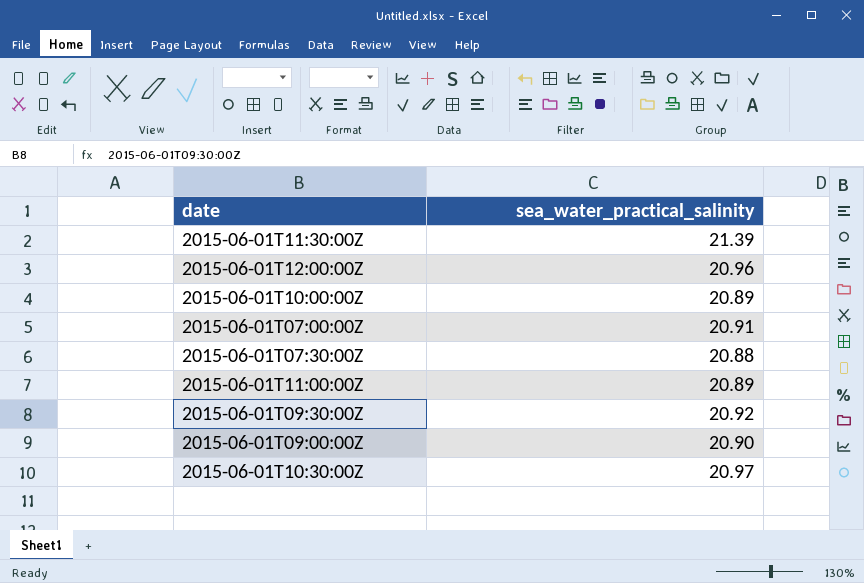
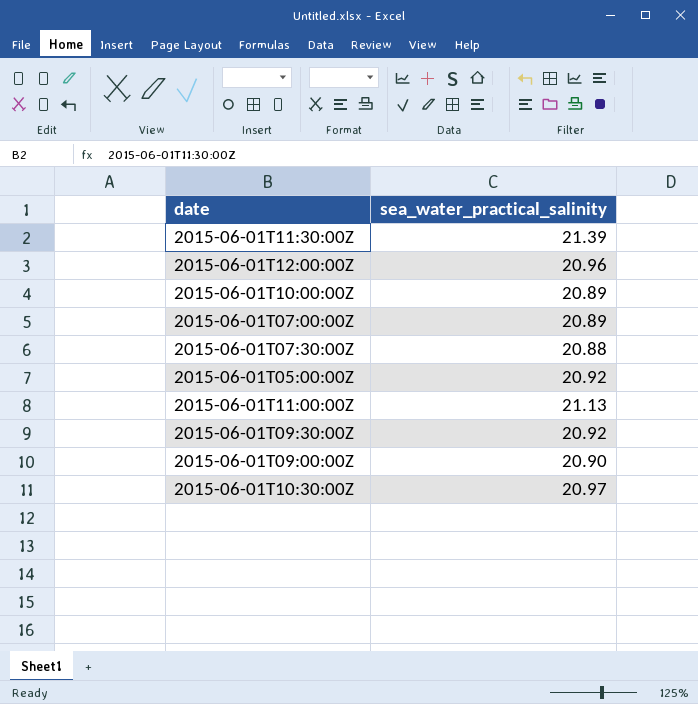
2015-06-01T07:00:00Z | sea_water_practical_salinity: 20.91 -> 20.89
row 2015-06-01T05:00:00Z: none -> 20.92
2015-06-01T11:00:00Z | sea_water_practical_salinity: 20.89 -> 21.13

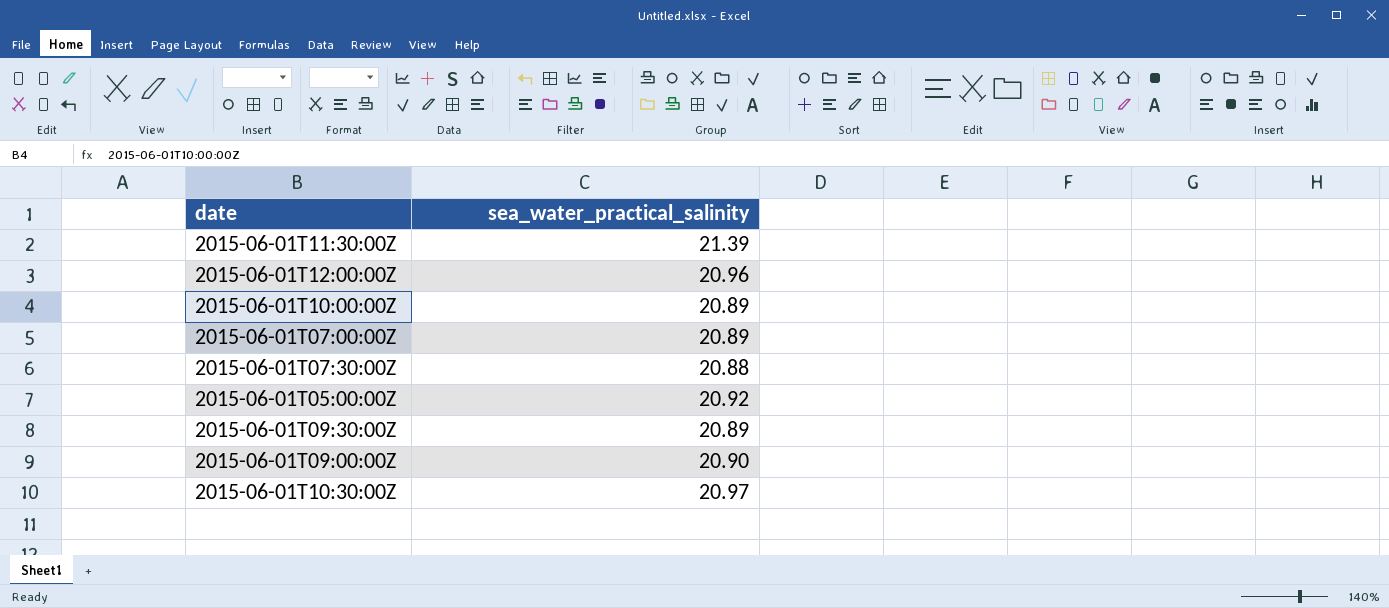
row 2015-06-01T11:00:00Z: 21.13 -> none
2015-06-01T09:30:00Z | sea_water_practical_salinity: 20.92 -> 20.89

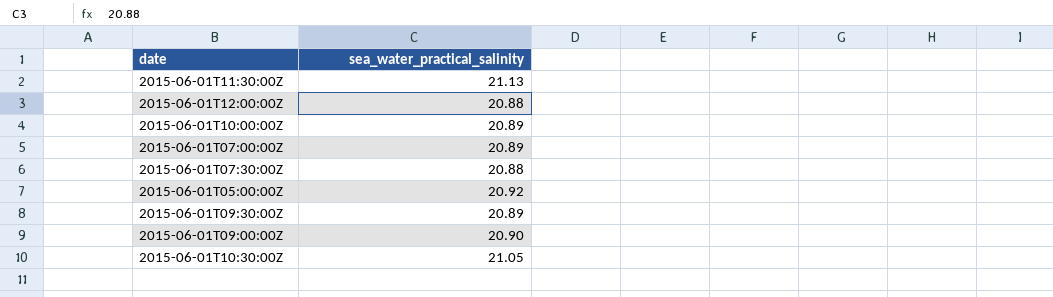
2015-06-01T11:30:00Z | sea_water_practical_salinity: 21.39 -> 21.13
2015-06-01T12:00:00Z | sea_water_practical_salinity: 20.96 -> 20.88
2015-06-01T10:30:00Z | sea_water_practical_salinity: 20.97 -> 21.05

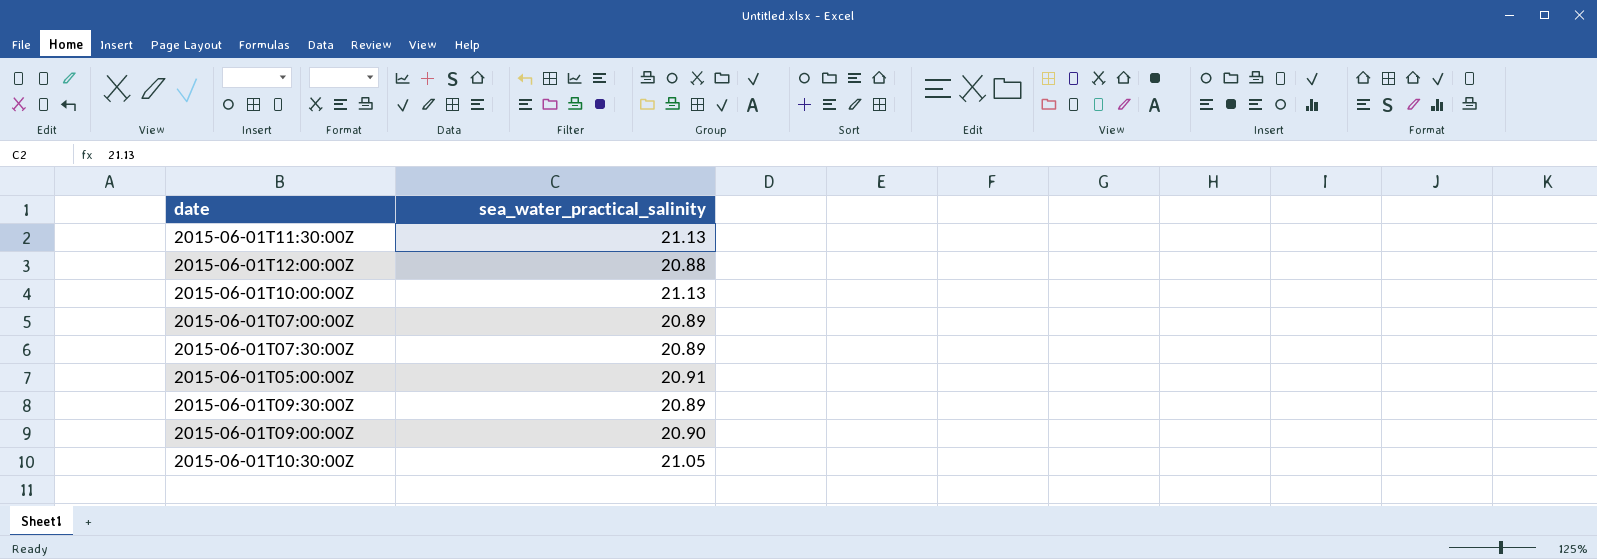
2015-06-01T10:00:00Z | sea_water_practical_salinity: 20.89 -> 21.13
2015-06-01T07:30:00Z | sea_water_practical_salinity: 20.88 -> 20.89
2015-06-01T05:00:00Z | sea_water_practical_salinity: 20.92 -> 20.91

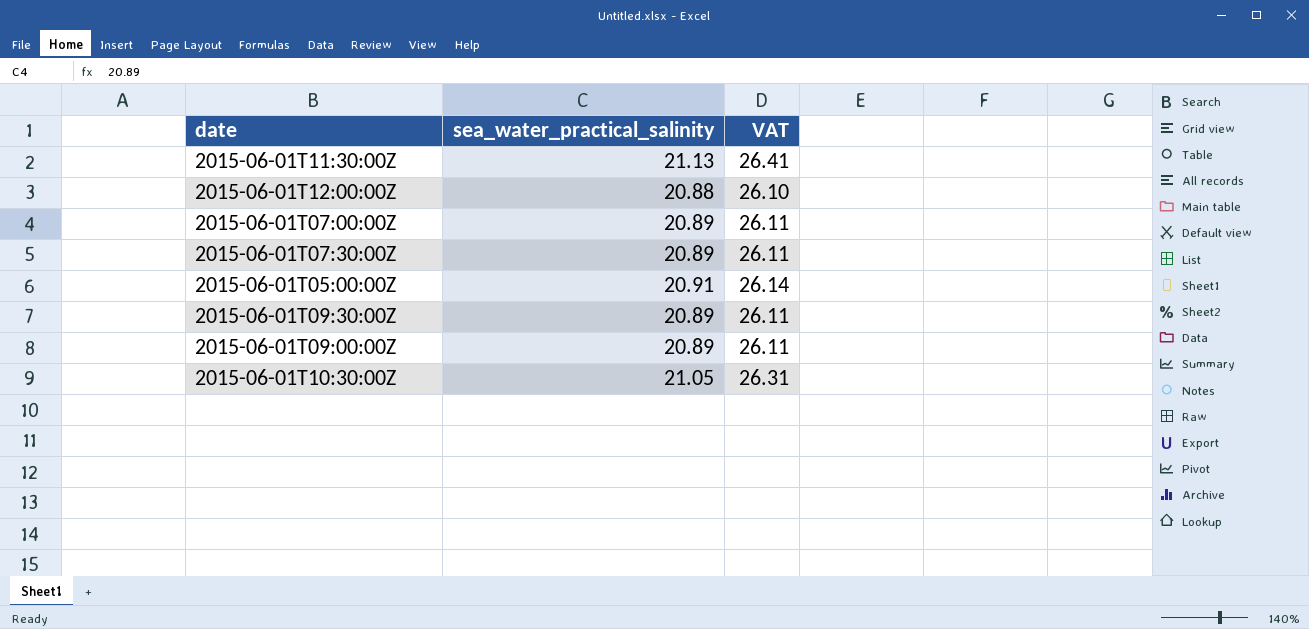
column VAT | formula: none -> [sea_water_practical_salinity] * 1.25
row 2015-06-01T10:00:00Z: 21.13 -> none
2015-06-01T09:00:00Z | sea_water_practical_salinity: 20.90 -> 20.89

